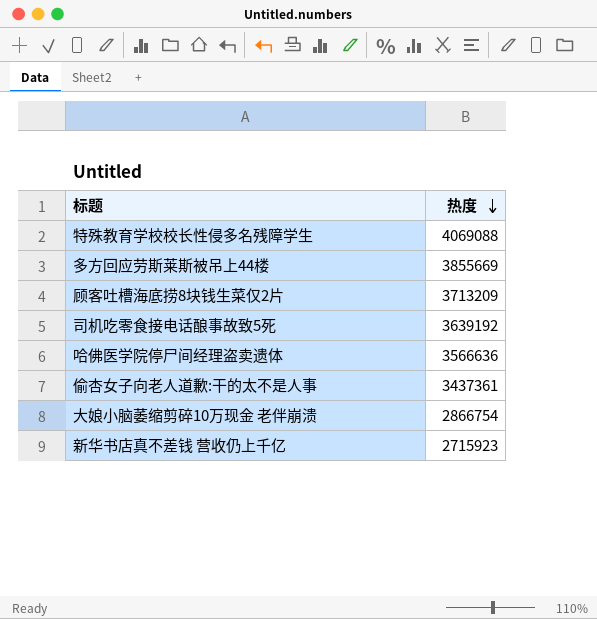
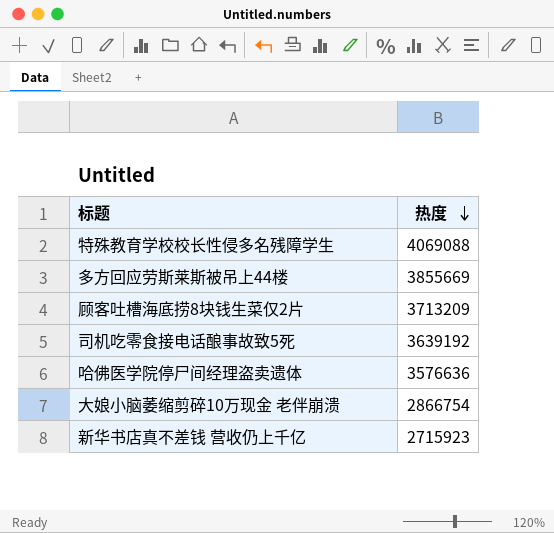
row 偷杏女子向老人道歉:干的太不是人事: 3437361 -> none
哈佛医学院停尸间经理盗卖遗体 | 热度: 3566636 -> 3576636

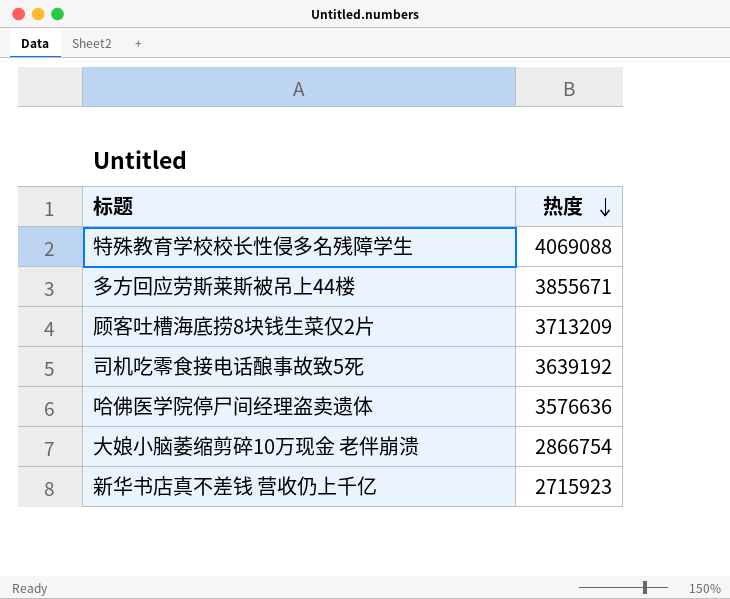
多方回应劳斯莱斯被吊上44楼 | 热度: 3855669 -> 3855671

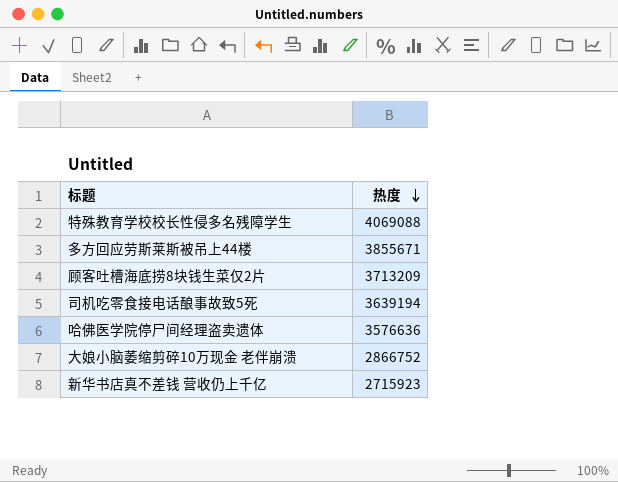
司机吃零食接电话酿事故致5死 | 热度: 3639192 -> 3639194
大娘小脑萎缩剪碎10万现金 老伴崩溃 | 热度: 2866754 -> 2866752

